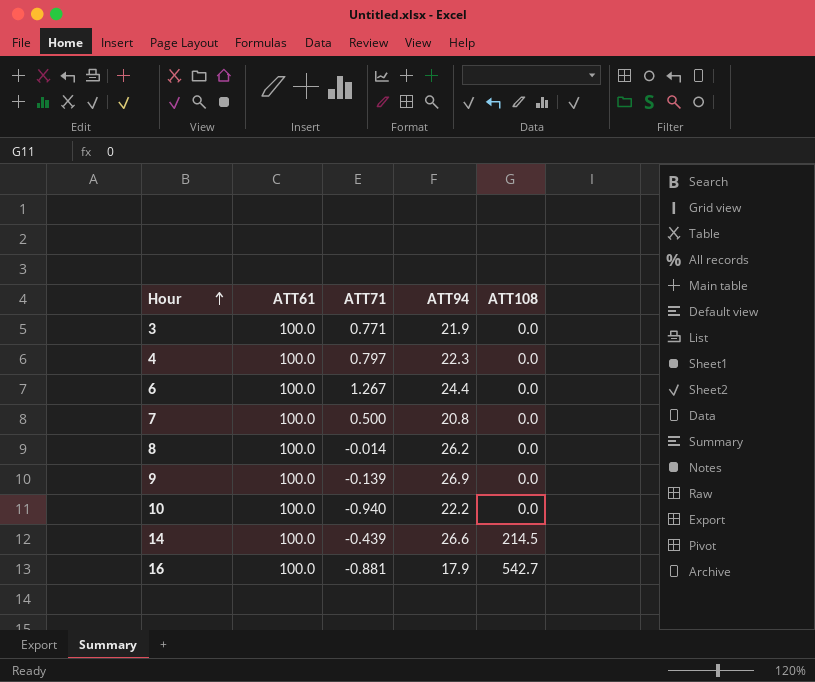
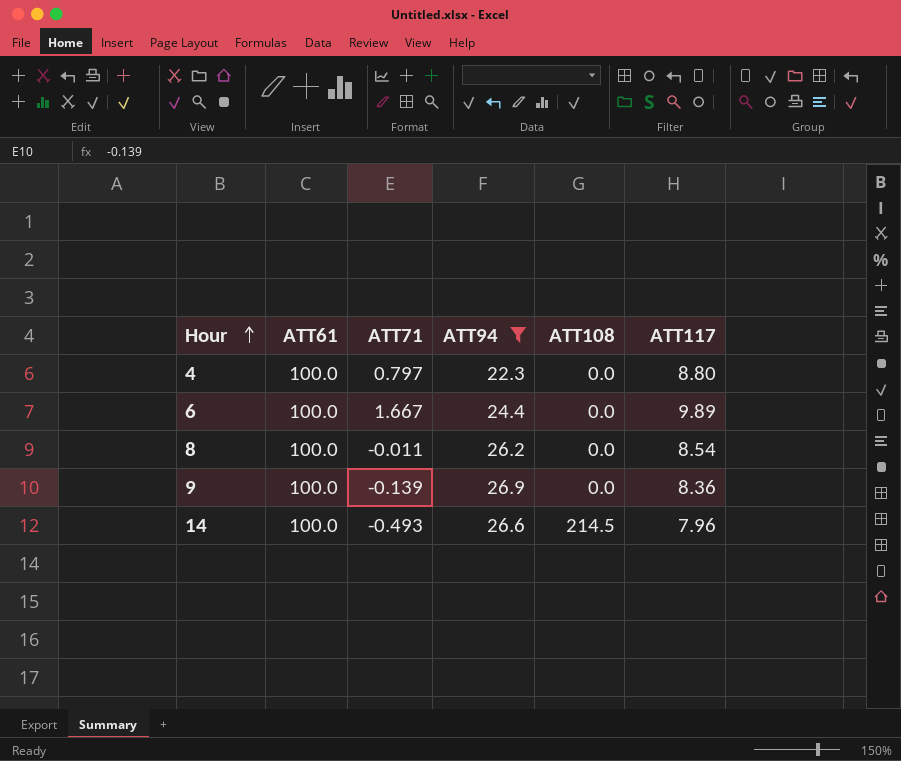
filter: none -> ATT94 >= 22.3
column ATT117 | position: none -> 6
6 | ATT71: 1.267 -> 1.667
8 | ATT71: -0.014 -> -0.011
14 | ATT71: -0.439 -> -0.493

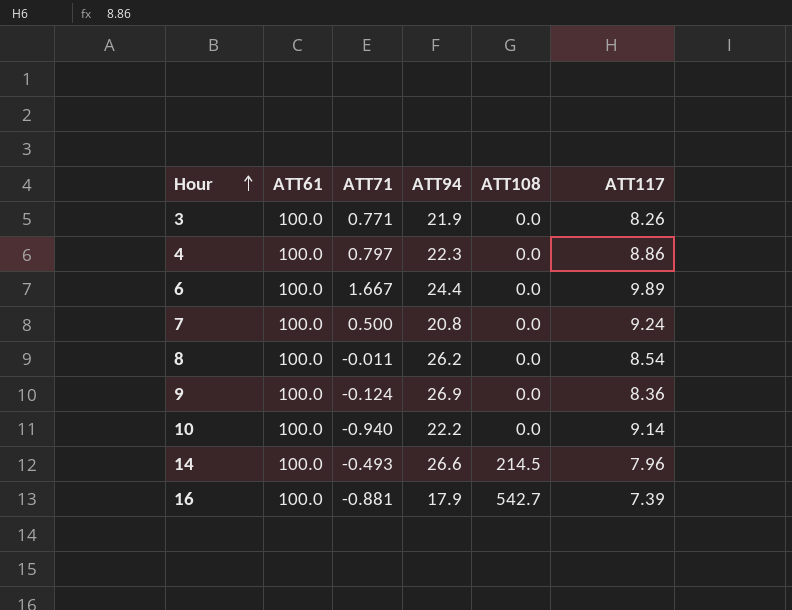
filter: ATT94 >= 22.3 -> none
4 | ATT117: 8.80 -> 8.86
9 | ATT71: -0.139 -> -0.124

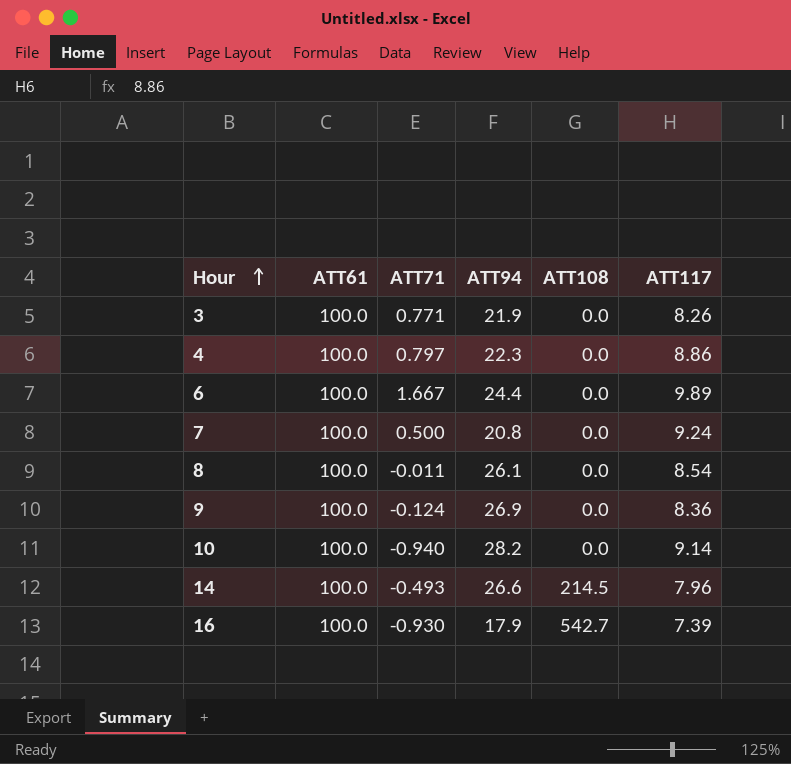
8 | ATT94: 26.2 -> 26.1
10 | ATT94: 22.2 -> 28.2
16 | ATT71: -0.881 -> -0.930

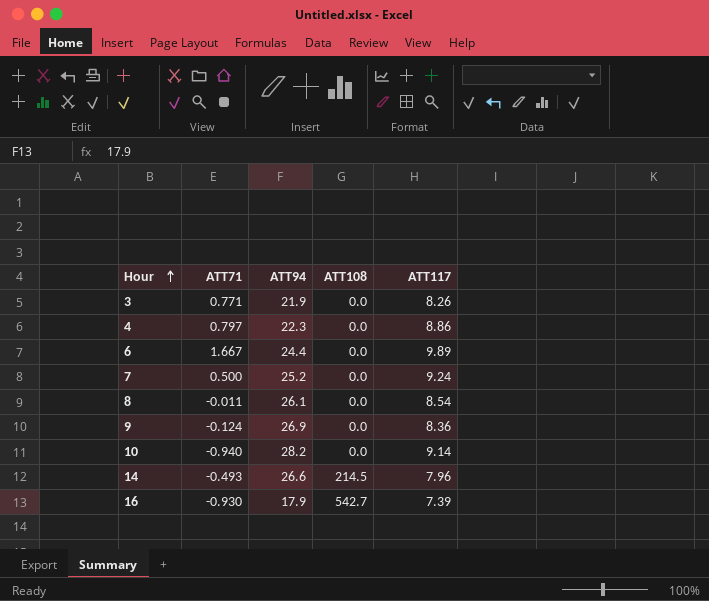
column ATT61 | position: 2 -> none
7 | ATT94: 20.8 -> 25.2

